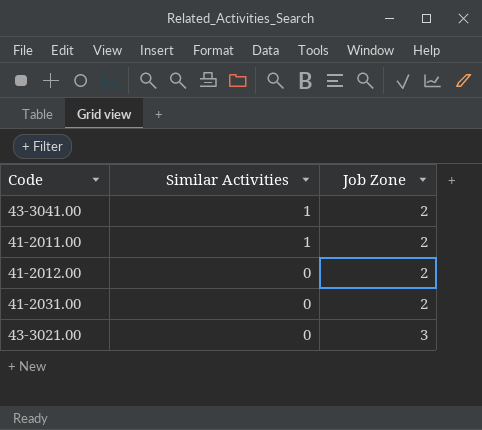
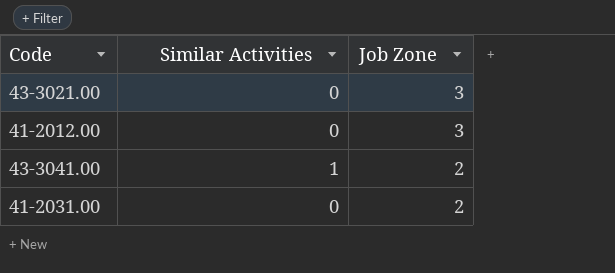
row order: Similar Activities descending -> Job Zone descending
row 41-2011.00: 1 | 2 -> none
41-2012.00 | Job Zone: 2 -> 3

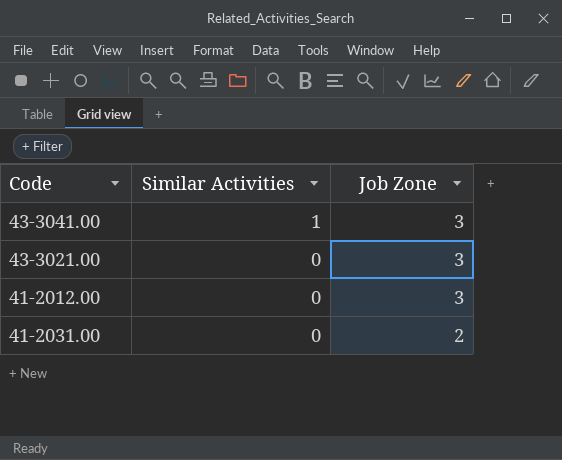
row order: Job Zone descending -> Similar Activities descending
43-3041.00 | Job Zone: 2 -> 3

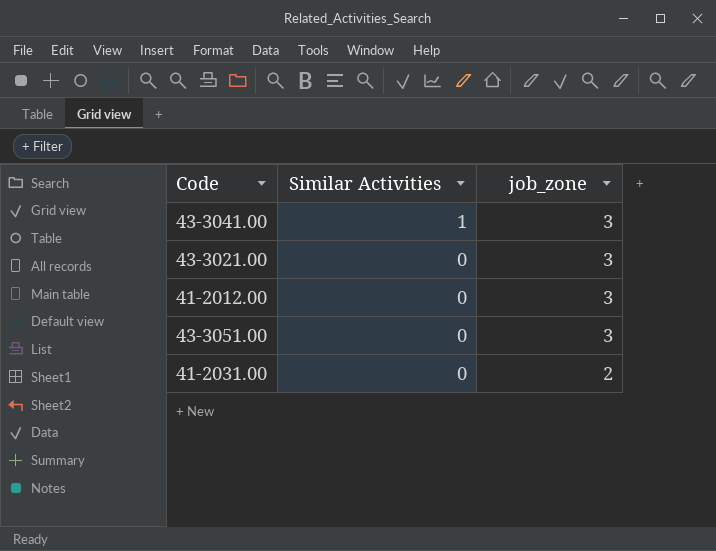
column name: Job Zone -> job_zone
row 43-3051.00: none -> 0 | 3

